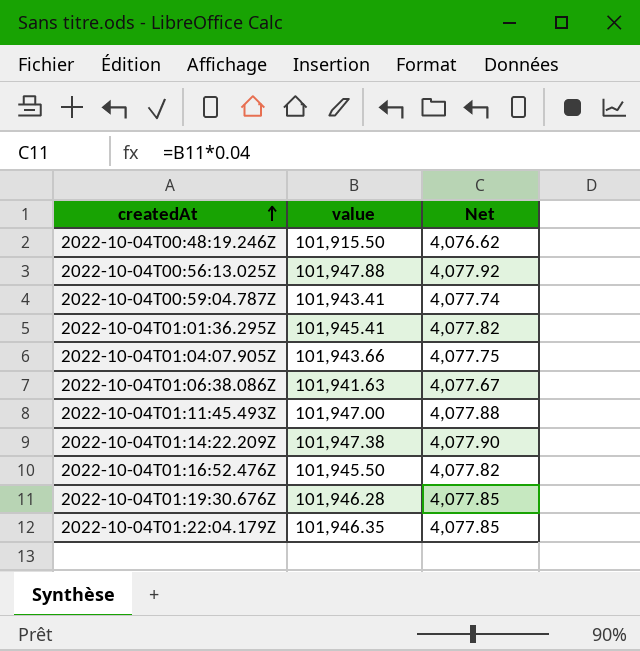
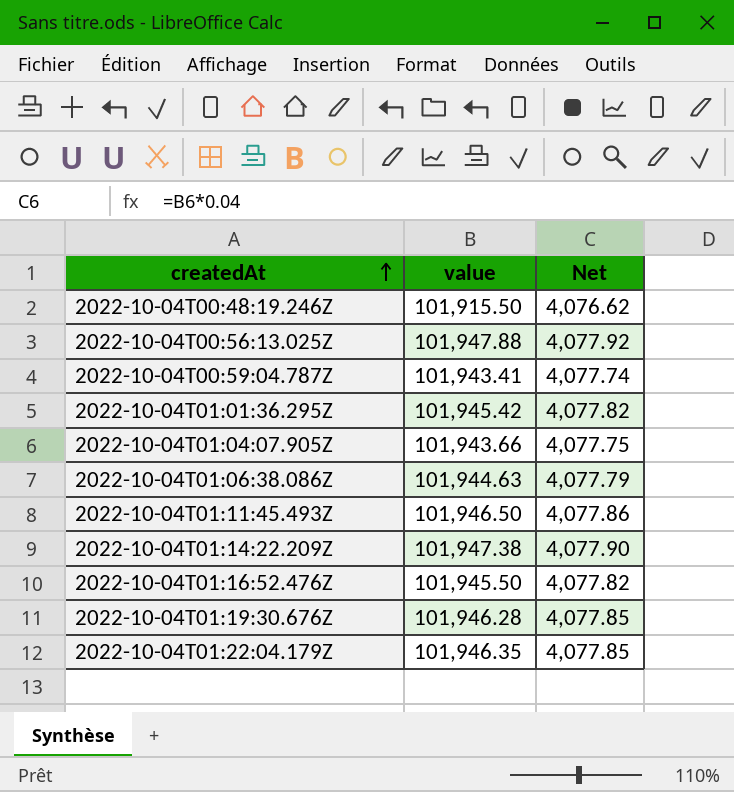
2022-10-04T01:01:36.295Z | value: 101,945.41 -> 101,945.42
2022-10-04T01:06:38.086Z | value: 101,941.63 -> 101,944.63
2022-10-04T01:06:38.086Z | Net: 4,077.67 -> 4,077.79
2022-10-04T01:11:45.493Z | value: 101,947.00 -> 101,946.50
2022-10-04T01:11:45.493Z | Net: 4,077.88 -> 4,077.86

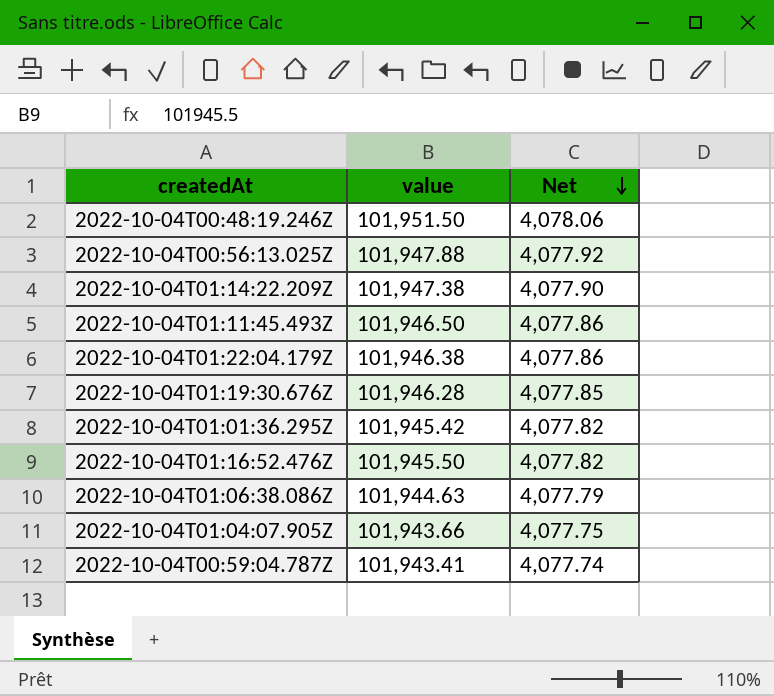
row order: createdAt ascending -> Net descending
2022-10-04T00:48:19.246Z | value: 101,915.50 -> 101,951.50
2022-10-04T00:48:19.246Z | Net: 4,076.62 -> 4,078.06
2022-10-04T01:22:04.179Z | value: 101,946.35 -> 101,946.38
2022-10-04T01:22:04.179Z | Net: 4,077.85 -> 4,077.86

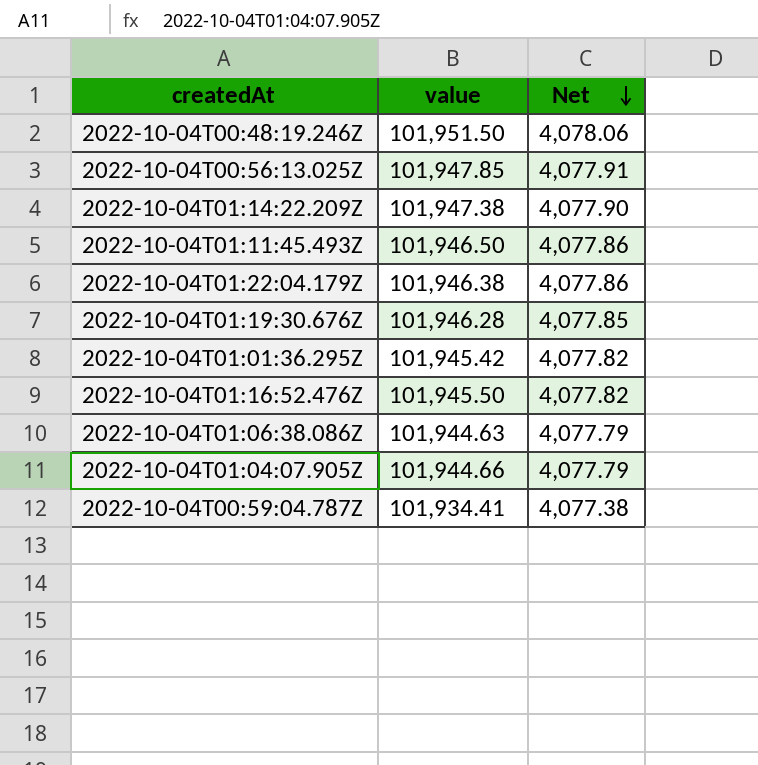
2022-10-04T00:56:13.025Z | value: 101,947.88 -> 101,947.85
2022-10-04T00:56:13.025Z | Net: 4,077.92 -> 4,077.91
2022-10-04T01:04:07.905Z | value: 101,943.66 -> 101,944.66
2022-10-04T01:04:07.905Z | Net: 4,077.75 -> 4,077.79
2022-10-04T00:59:04.787Z | value: 101,943.41 -> 101,934.41
2022-10-04T00:59:04.787Z | Net: 4,077.74 -> 4,077.38

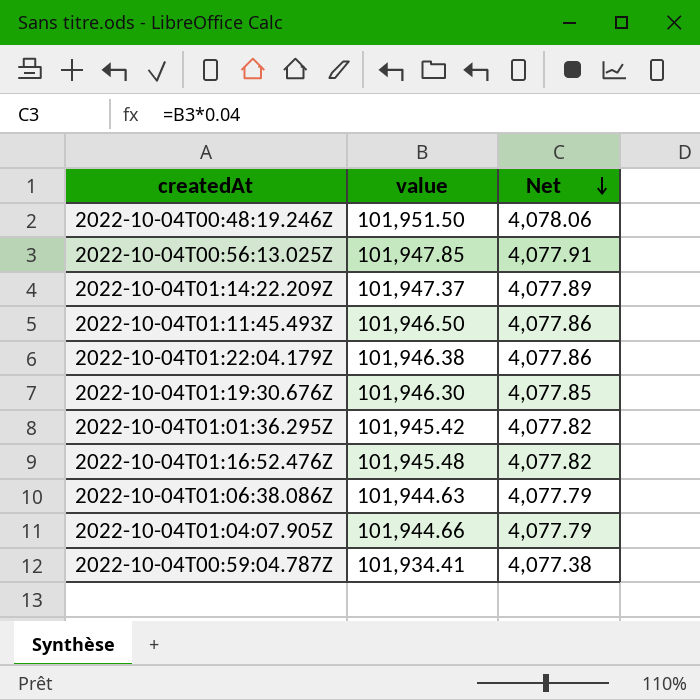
2022-10-04T01:14:22.209Z | value: 101,947.38 -> 101,947.37
2022-10-04T01:14:22.209Z | Net: 4,077.90 -> 4,077.89
2022-10-04T01:19:30.676Z | value: 101,946.28 -> 101,946.30
2022-10-04T01:16:52.476Z | value: 101,945.50 -> 101,945.48

